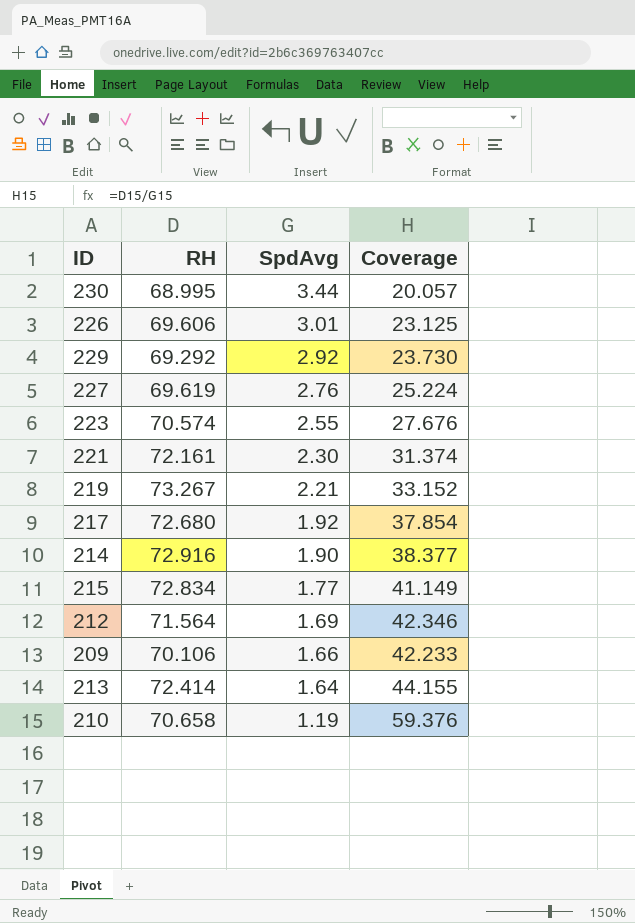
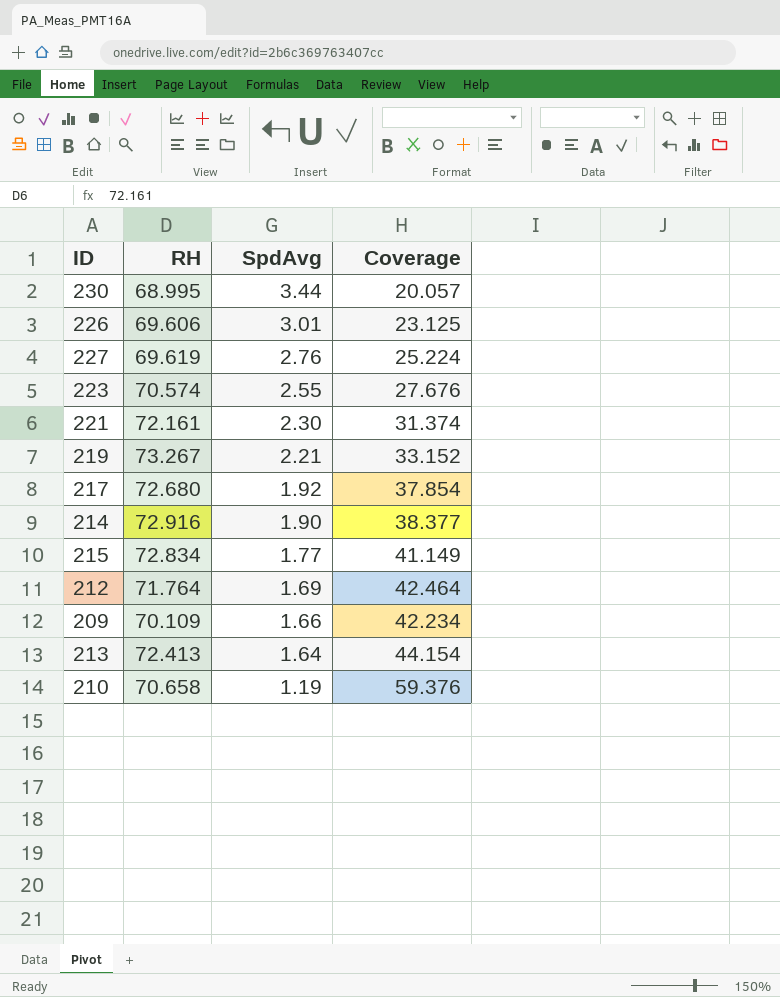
row 229: 69.292 | 2.92 | 23.730 -> none
212 | RH: 71.564 -> 71.764
212 | Coverage: 42.346 -> 42.464
209 | RH: 70.106 -> 70.109
209 | Coverage: 42.233 -> 42.234
213 | RH: 72.414 -> 72.413
213 | Coverage: 44.155 -> 44.154

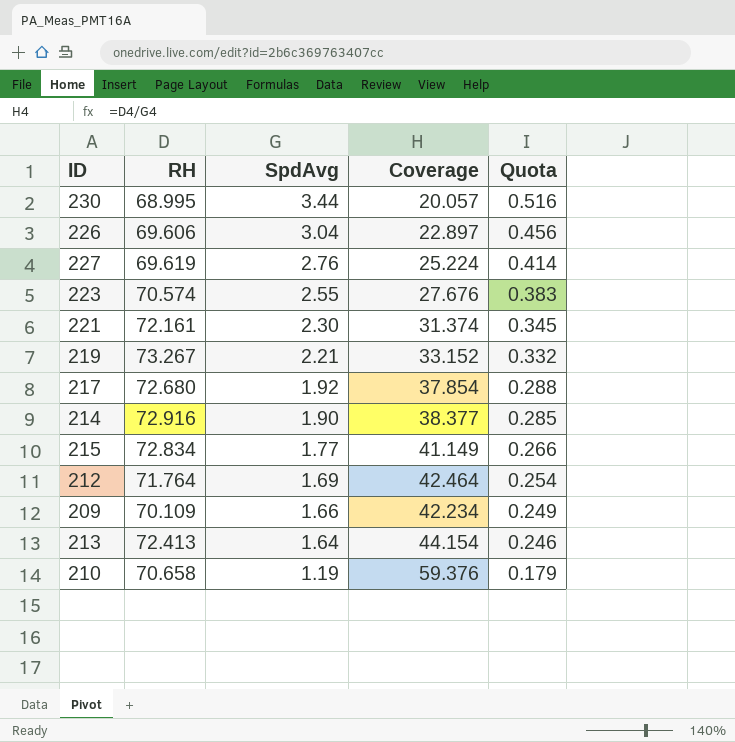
column Quota | formula: none -> [SpdAvg] * 0.15
226 | SpdAvg: 3.01 -> 3.04
226 | Coverage: 23.125 -> 22.897

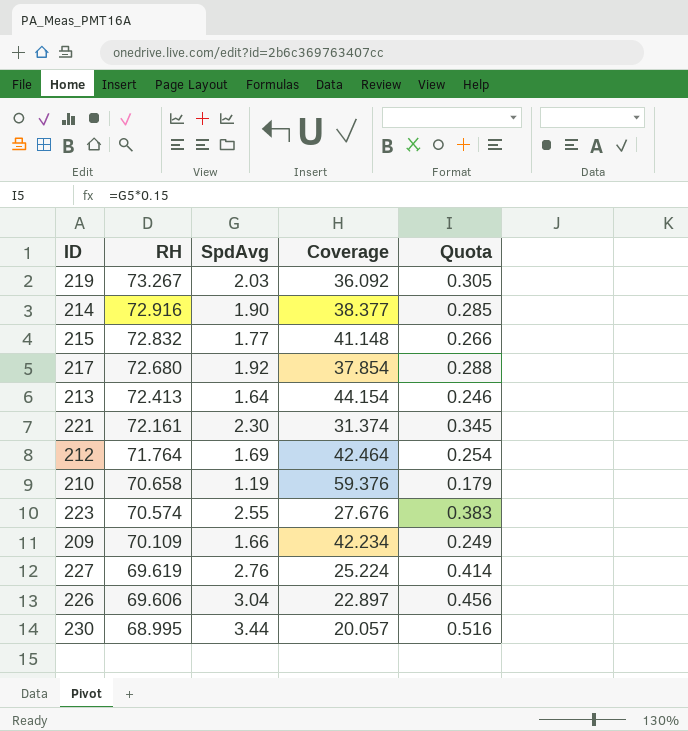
row order: SpdAvg descending -> RH descending
219 | SpdAvg: 2.21 -> 2.03
219 | Coverage: 33.152 -> 36.092
219 | Quota: 0.332 -> 0.305
215 | RH: 72.834 -> 72.832
215 | Coverage: 41.149 -> 41.148

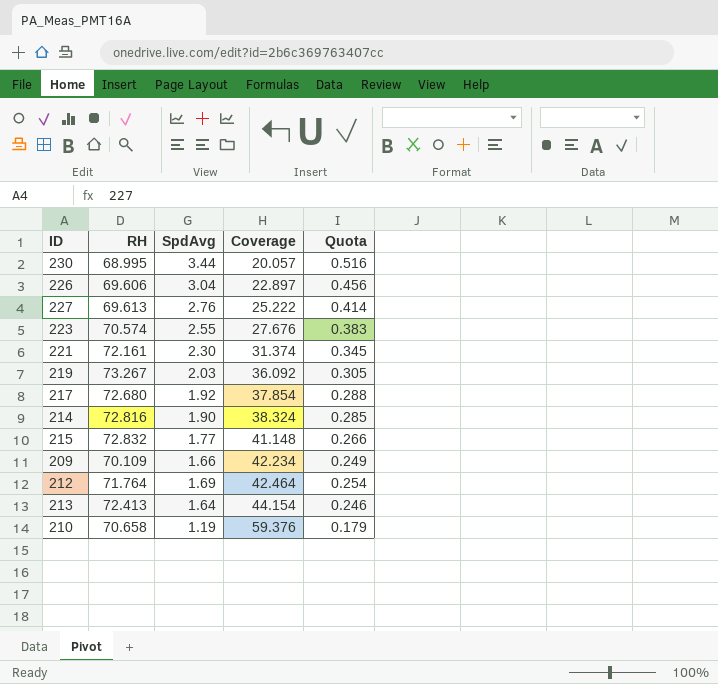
row order: RH descending -> Coverage ascending
227 | RH: 69.619 -> 69.613
227 | Coverage: 25.224 -> 25.222
214 | RH: 72.916 -> 72.816
214 | Coverage: 38.377 -> 38.324

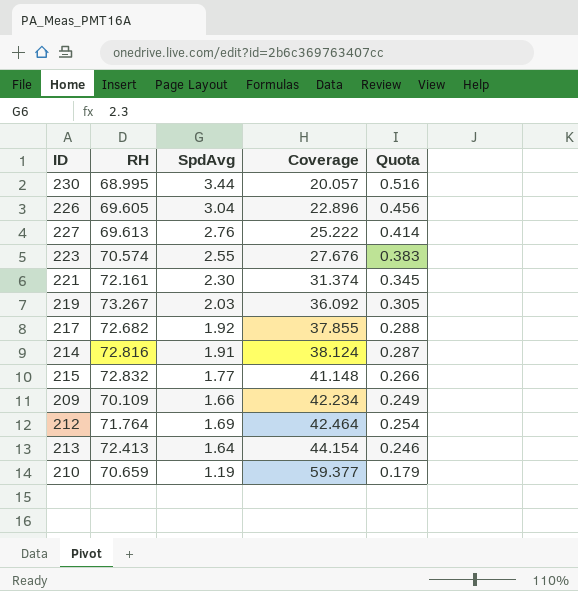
226 | RH: 69.606 -> 69.605
226 | Coverage: 22.897 -> 22.896
217 | RH: 72.680 -> 72.682
217 | Coverage: 37.854 -> 37.855
214 | SpdAvg: 1.90 -> 1.91
214 | Coverage: 38.324 -> 38.124
214 | Quota: 0.285 -> 0.287
210 | RH: 70.658 -> 70.659
210 | Coverage: 59.376 -> 59.377

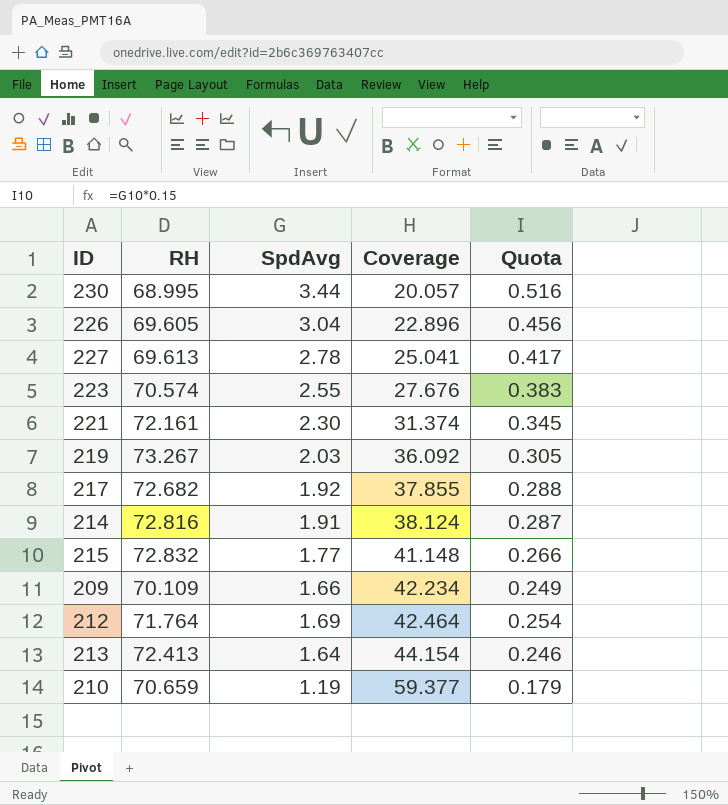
227 | SpdAvg: 2.76 -> 2.78
227 | Coverage: 25.222 -> 25.041
227 | Quota: 0.414 -> 0.417

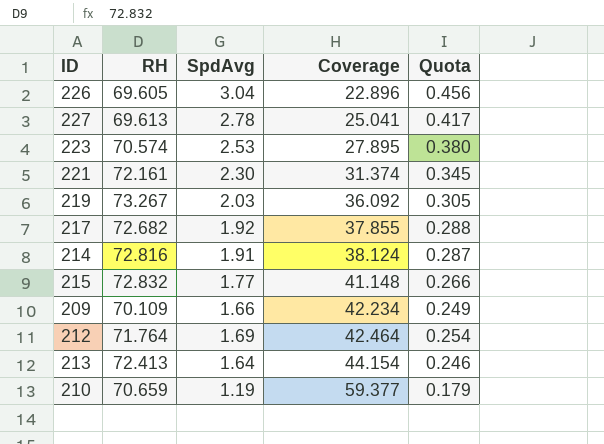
row 230: 68.995 | 3.44 | 20.057 | 0.516 -> none
223 | SpdAvg: 2.55 -> 2.53
223 | Coverage: 27.676 -> 27.895
223 | Quota: 0.383 -> 0.380

